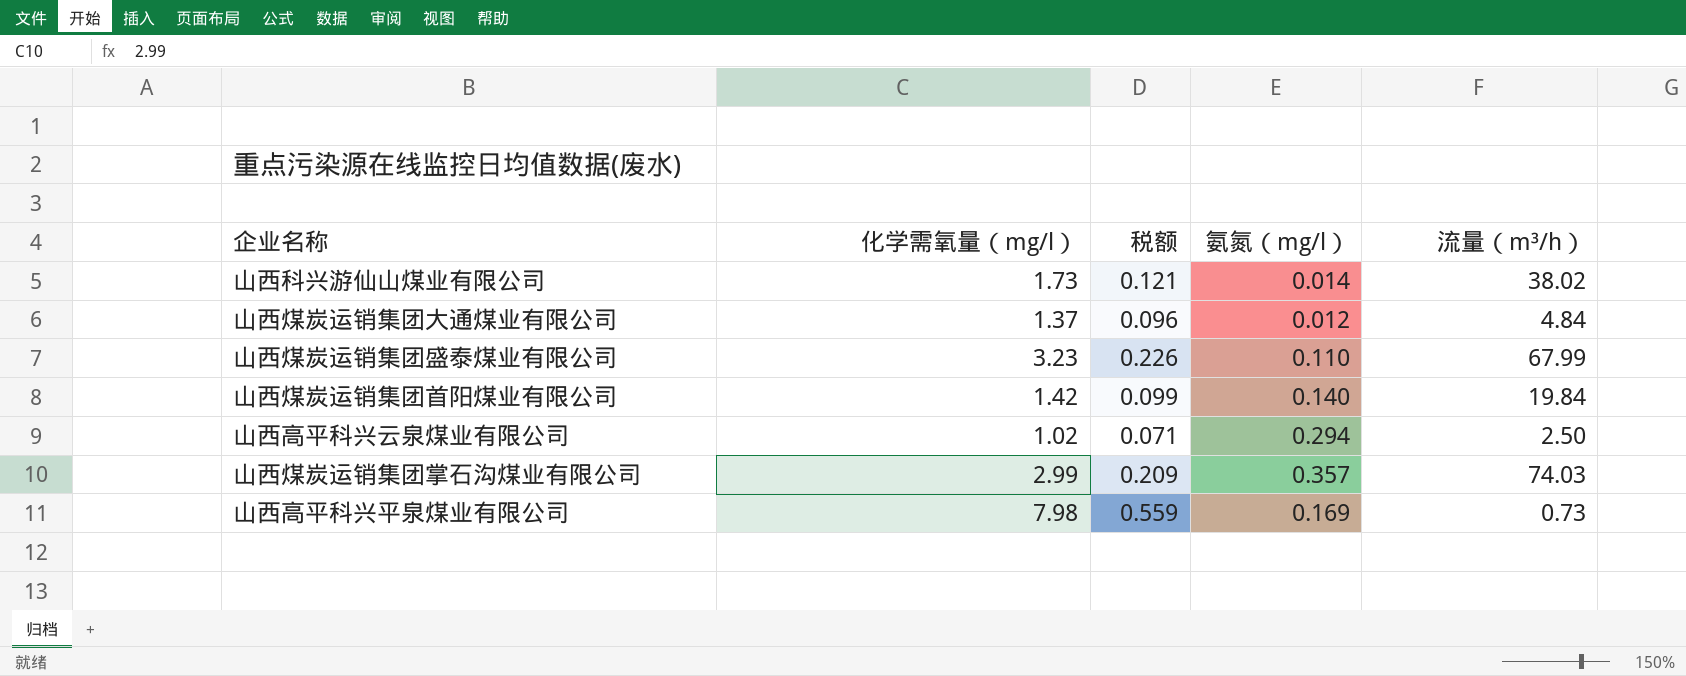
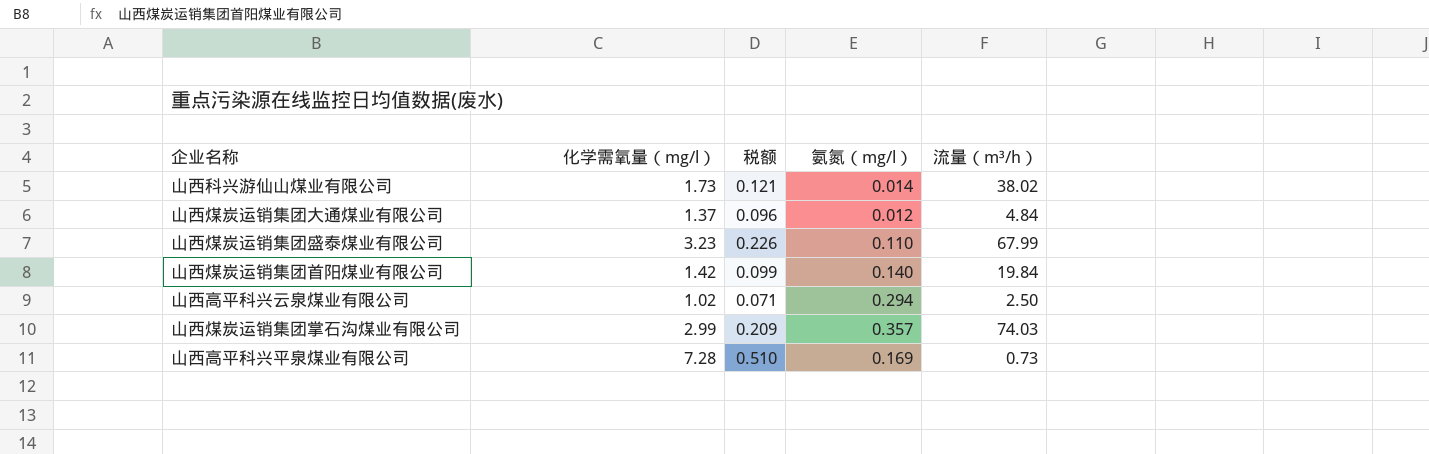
山西高平科兴平泉煤业有限公司 | 化学需氧量（mg/l）: 7.98 -> 7.28
山西高平科兴平泉煤业有限公司 | 税额: 0.559 -> 0.510

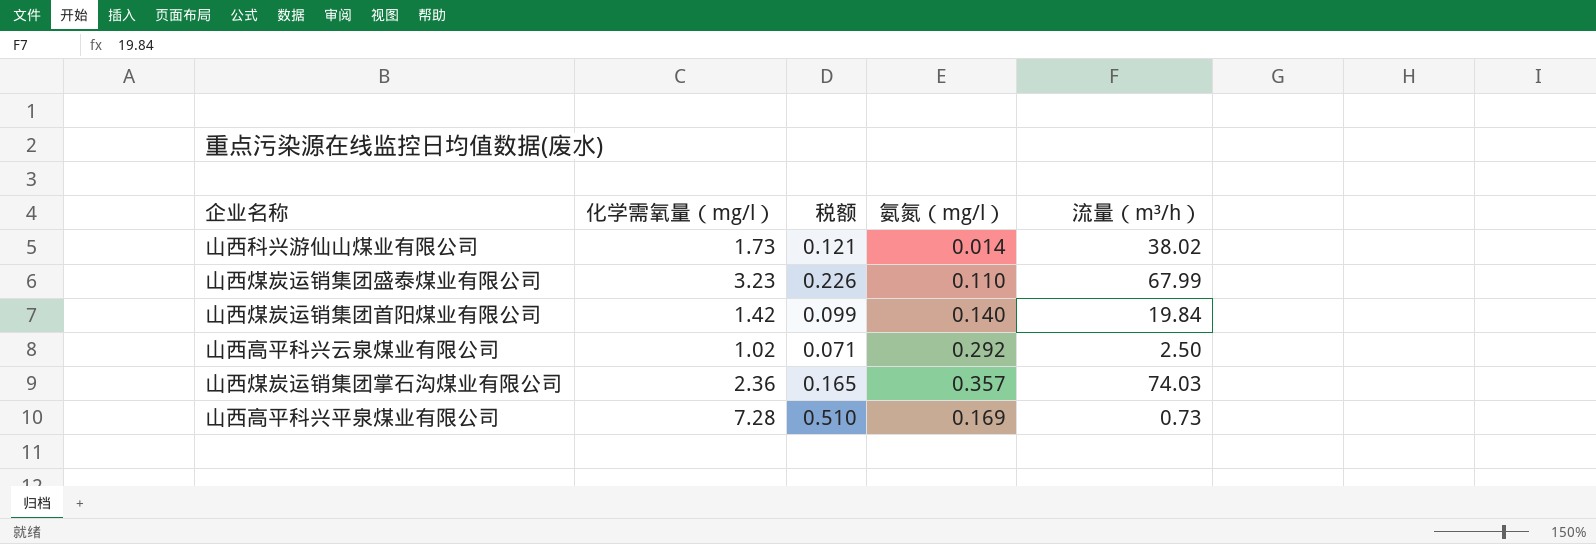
row 山西煤炭运销集团大通煤业有限公司: 1.37 | 0.096 | 0.012 | 4.84 -> none
山西高平科兴云泉煤业有限公司 | 氨氮（mg/l）: 0.294 -> 0.292
山西煤炭运销集团掌石沟煤业有限公司 | 化学需氧量（mg/l）: 2.99 -> 2.36
山西煤炭运销集团掌石沟煤业有限公司 | 税额: 0.209 -> 0.165

